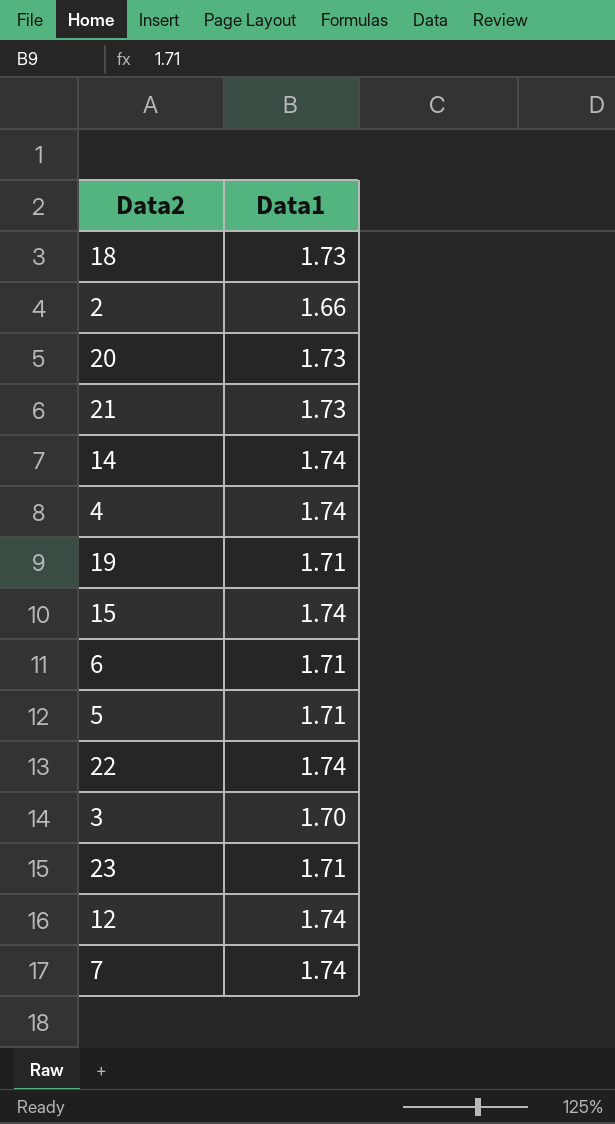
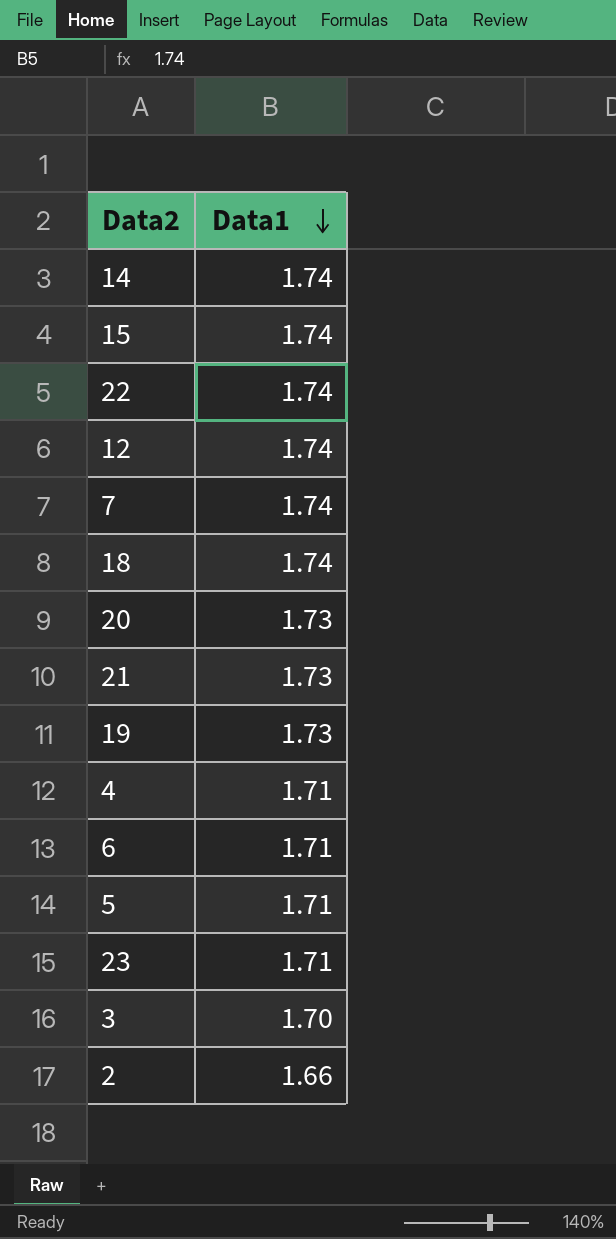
row order: none -> Data1 descending
18 | Data1: 1.73 -> 1.74
19 | Data1: 1.71 -> 1.73
4 | Data1: 1.74 -> 1.71

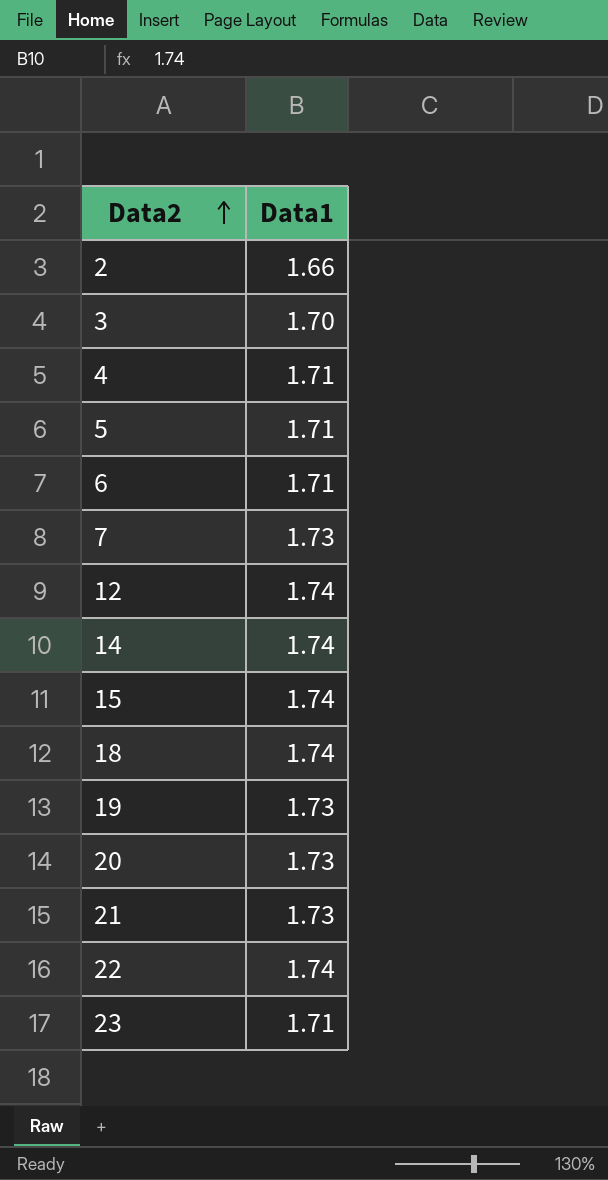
row order: Data1 descending -> Data2 ascending
7 | Data1: 1.74 -> 1.73

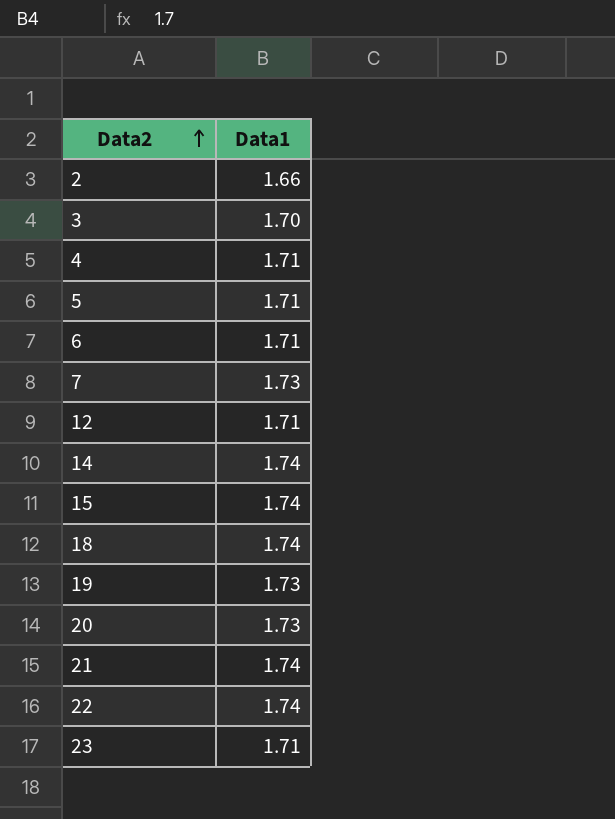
12 | Data1: 1.74 -> 1.71
21 | Data1: 1.73 -> 1.74

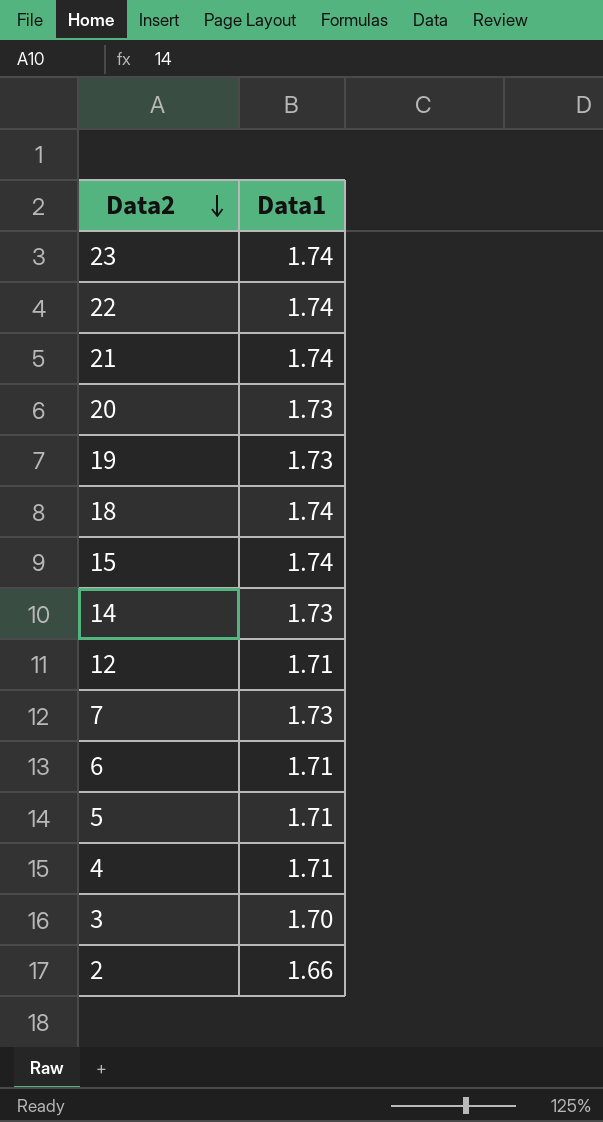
row order: Data2 ascending -> Data2 descending
23 | Data1: 1.71 -> 1.74
14 | Data1: 1.74 -> 1.73

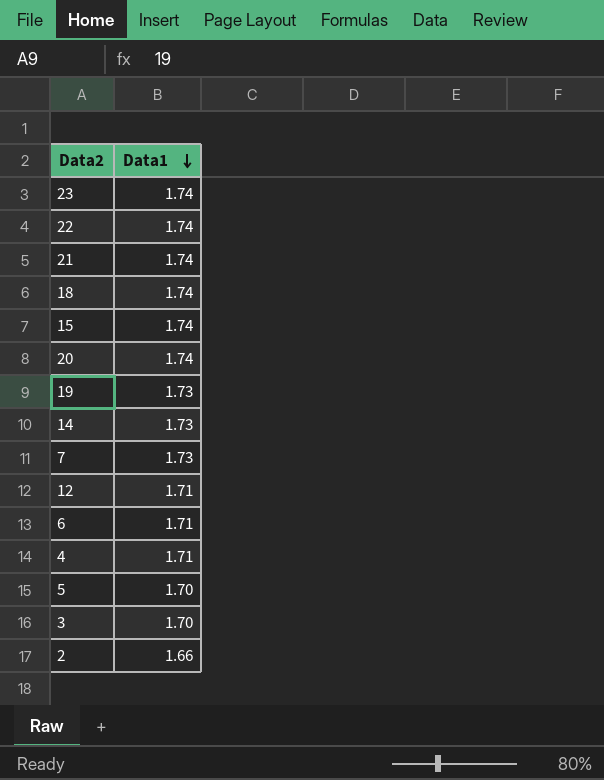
row order: Data2 descending -> Data1 descending
20 | Data1: 1.73 -> 1.74
5 | Data1: 1.71 -> 1.70

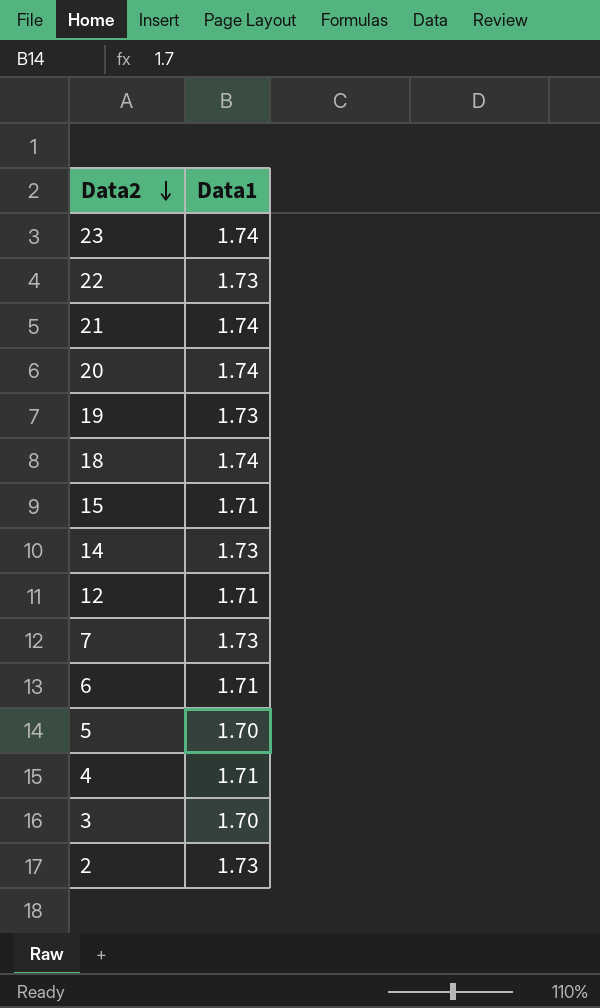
row order: Data1 descending -> Data2 descending
22 | Data1: 1.74 -> 1.73
15 | Data1: 1.74 -> 1.71
2 | Data1: 1.66 -> 1.73

